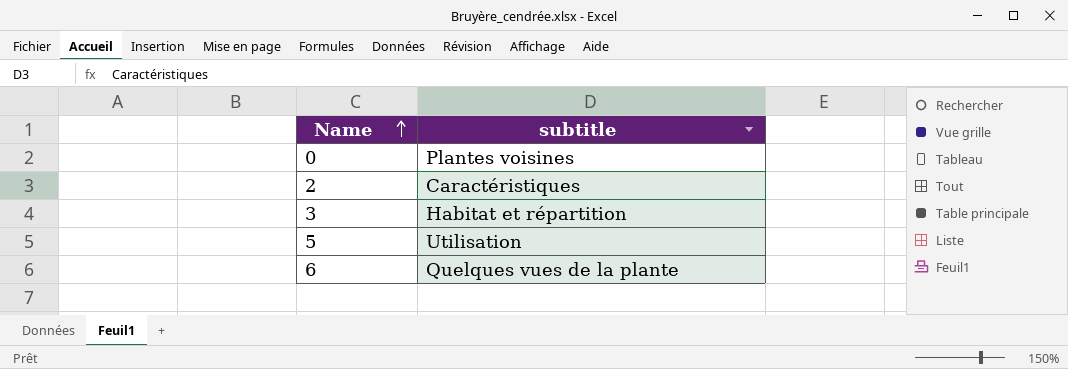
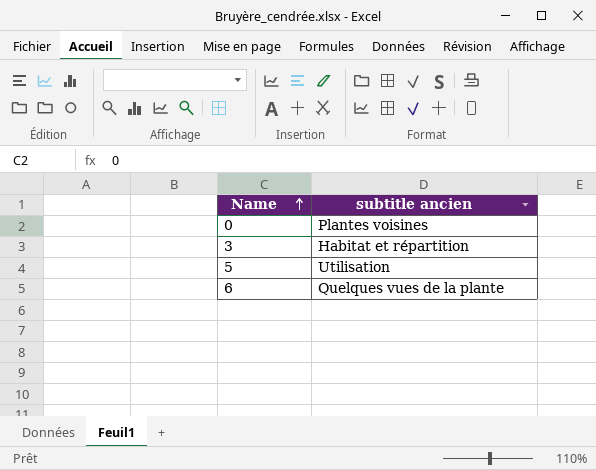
column name: subtitle -> subtitle ancien
row 2: Caractéristiques -> none

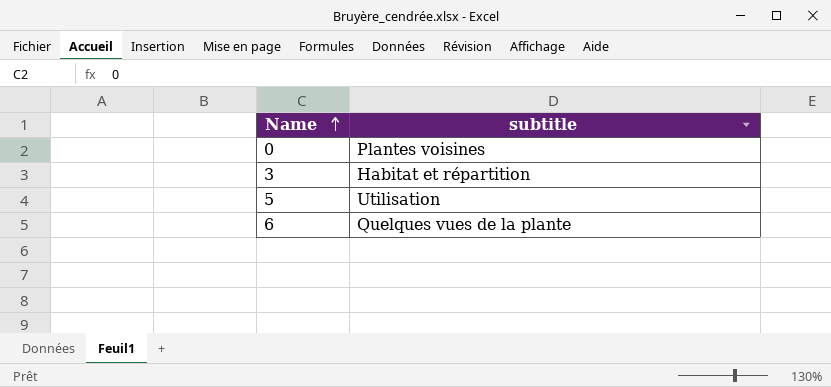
column name: subtitle ancien -> subtitle

